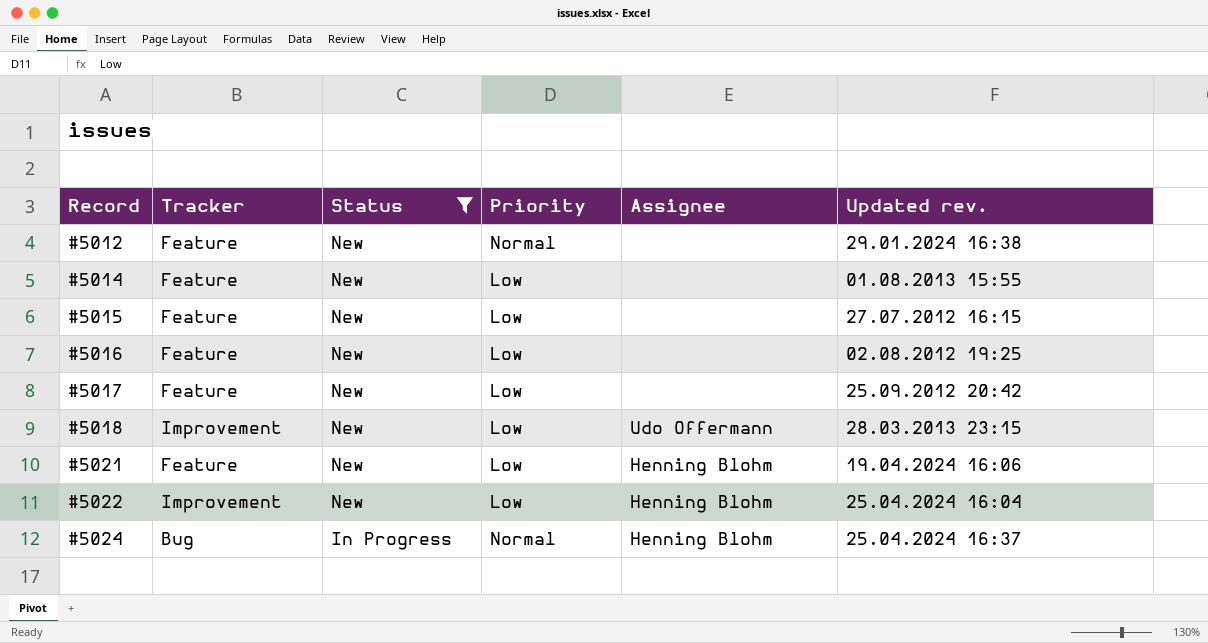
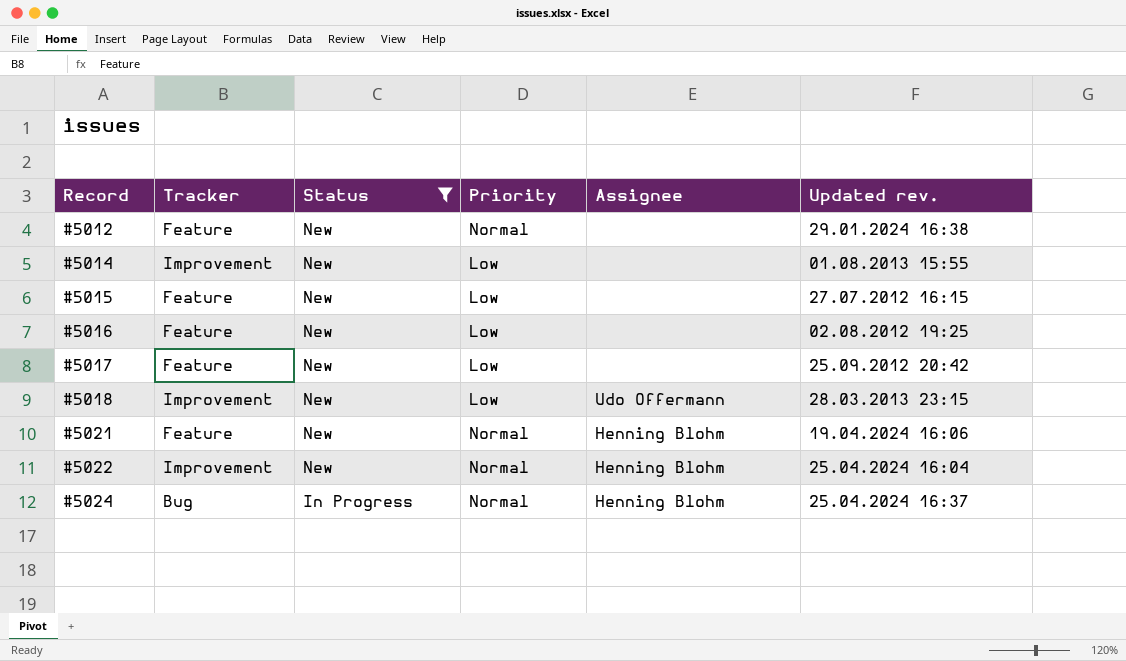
#5014 | Tracker: Feature -> Improvement
#5021 | Priority: Low -> Normal
#5022 | Priority: Low -> Normal

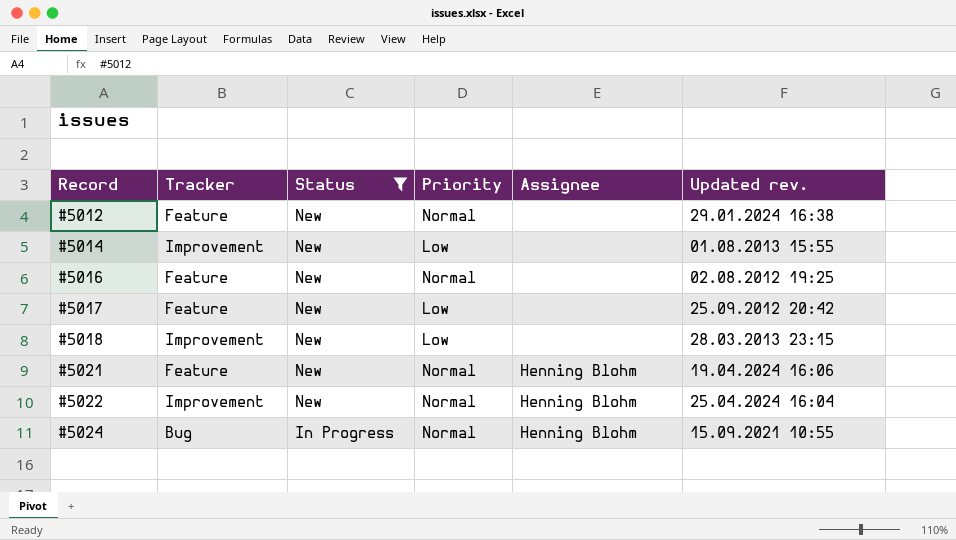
row #5015: Feature | New | Low | none | 27.07.2012 16:15 -> none
#5016 | Priority: Low -> Normal
#5018 | Assignee: Udo Offermann -> none
#5024 | Updated rev.: 25.04.2024 16:37 -> 15.09.2021 10:55

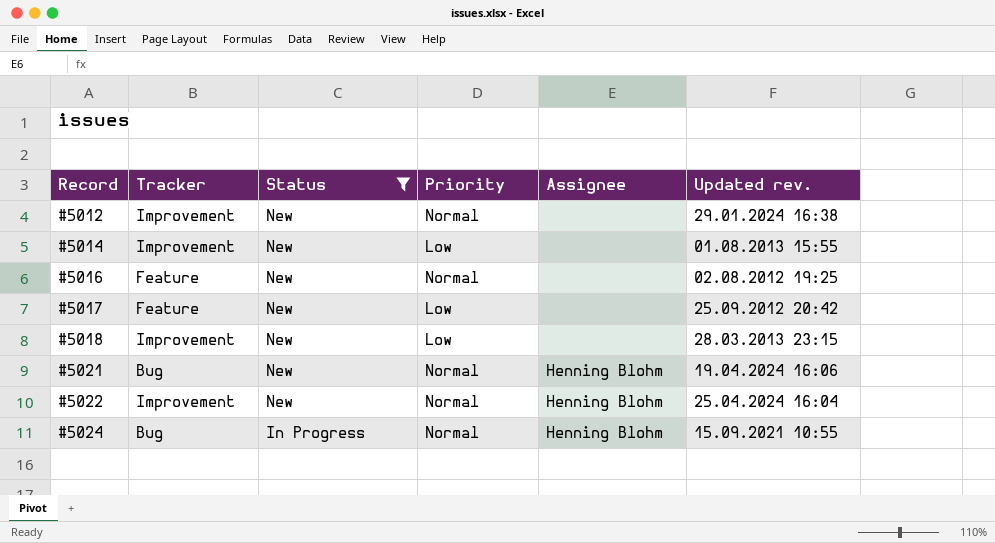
#5012 | Tracker: Feature -> Improvement
#5021 | Tracker: Feature -> Bug

